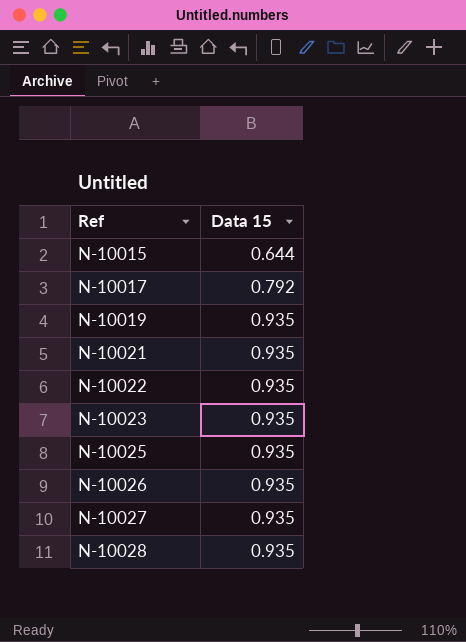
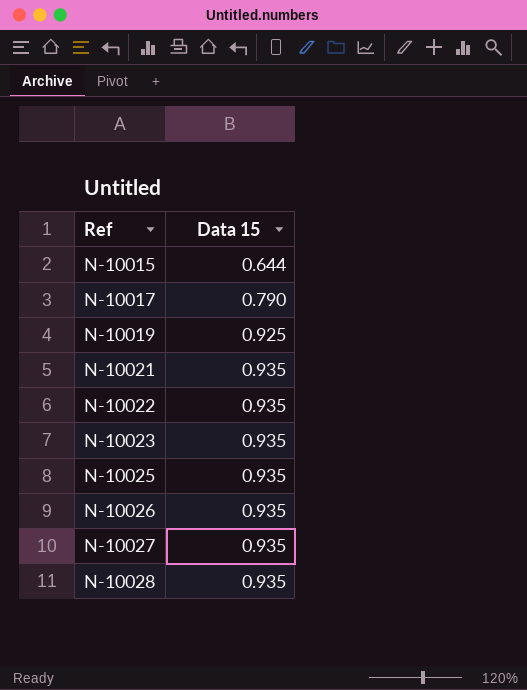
N-10017 | Data 15: 0.792 -> 0.790
N-10019 | Data 15: 0.935 -> 0.925

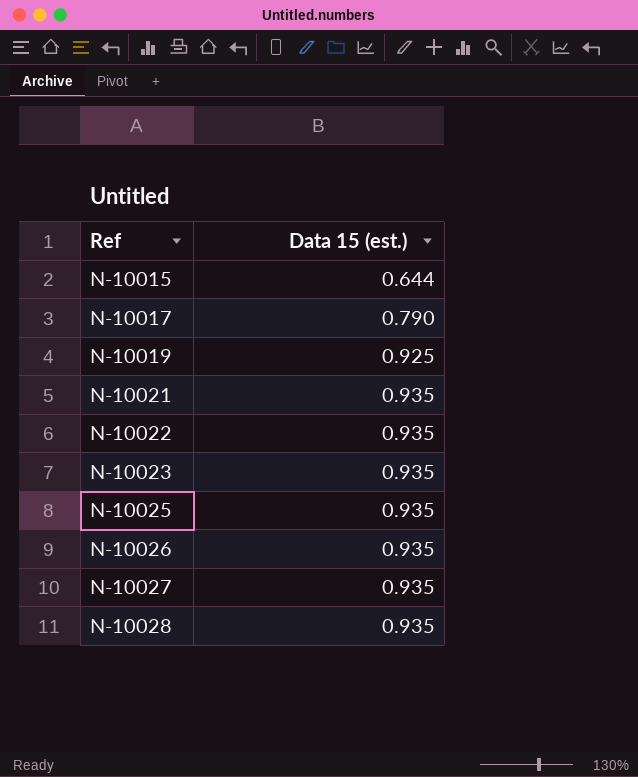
column name: Data 15 -> Data 15 (est.)

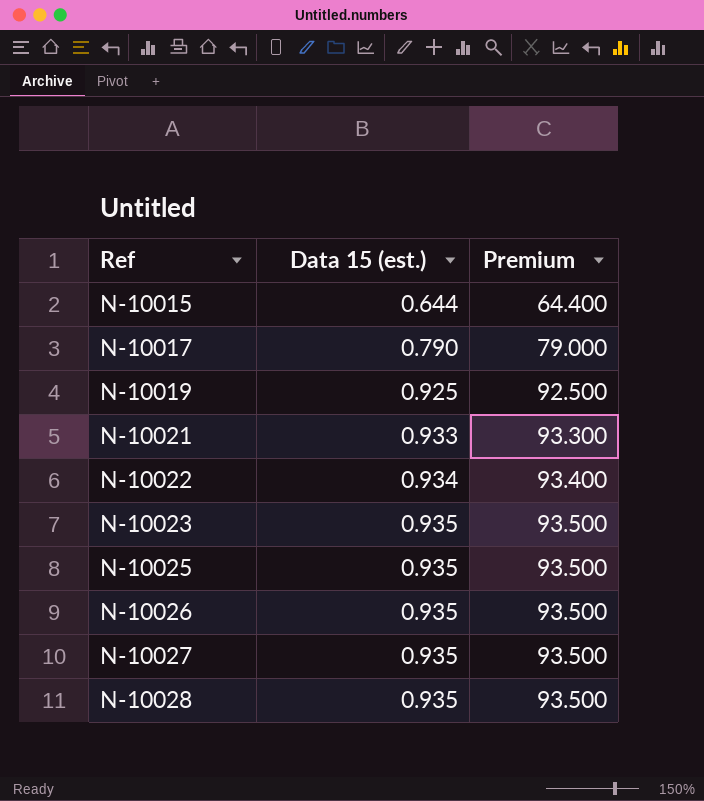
column Premium | formula: none -> [Data 15 (est.)] * 100
N-10021 | Data 15 (est.): 0.935 -> 0.933
N-10022 | Data 15 (est.): 0.935 -> 0.934

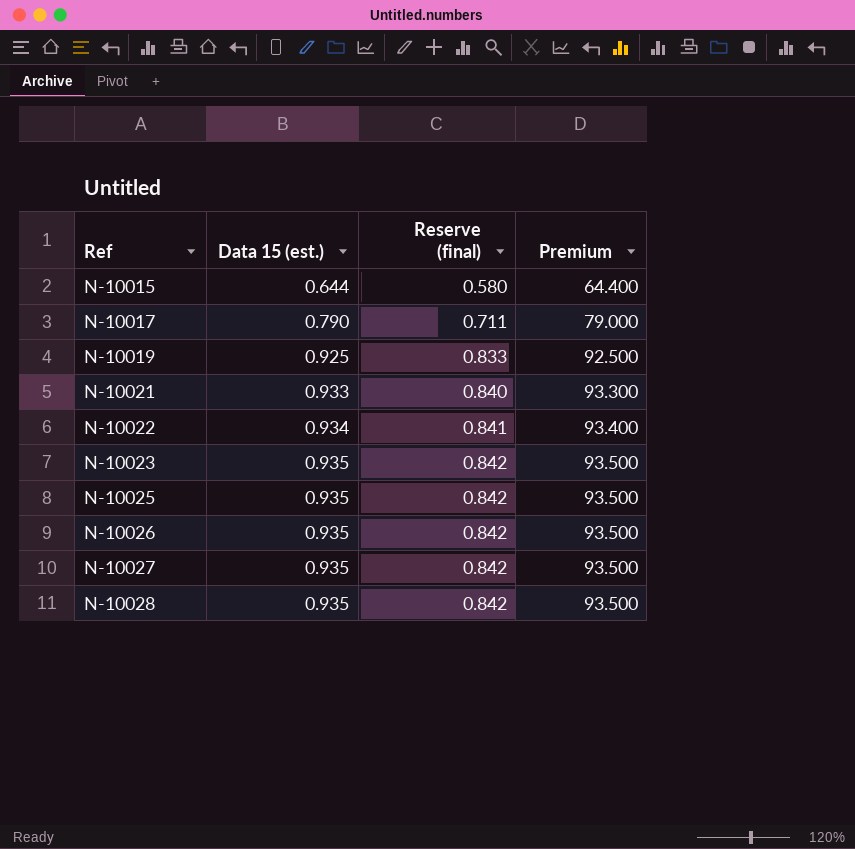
column Reserve (final) | formula: none -> [Data 15 (est.)] * 0.9

